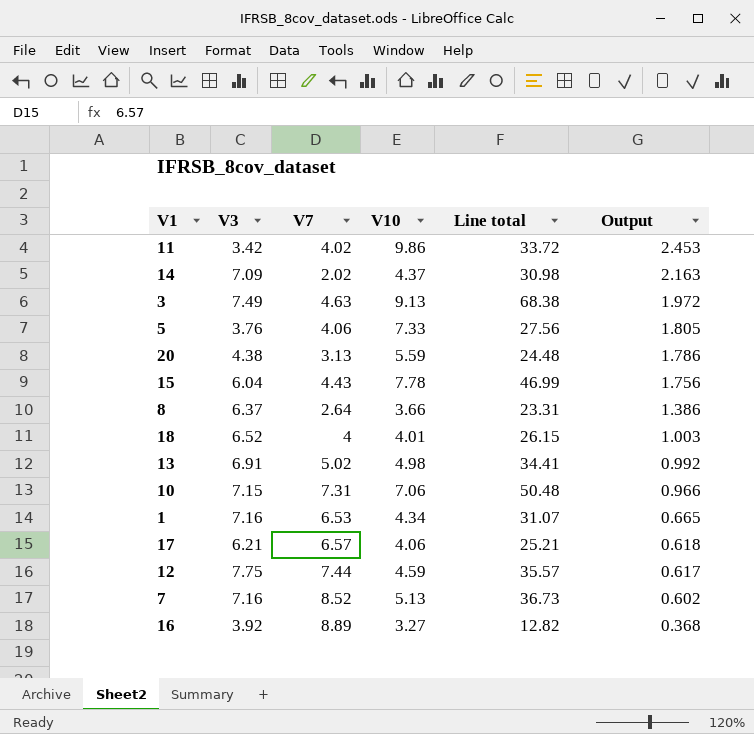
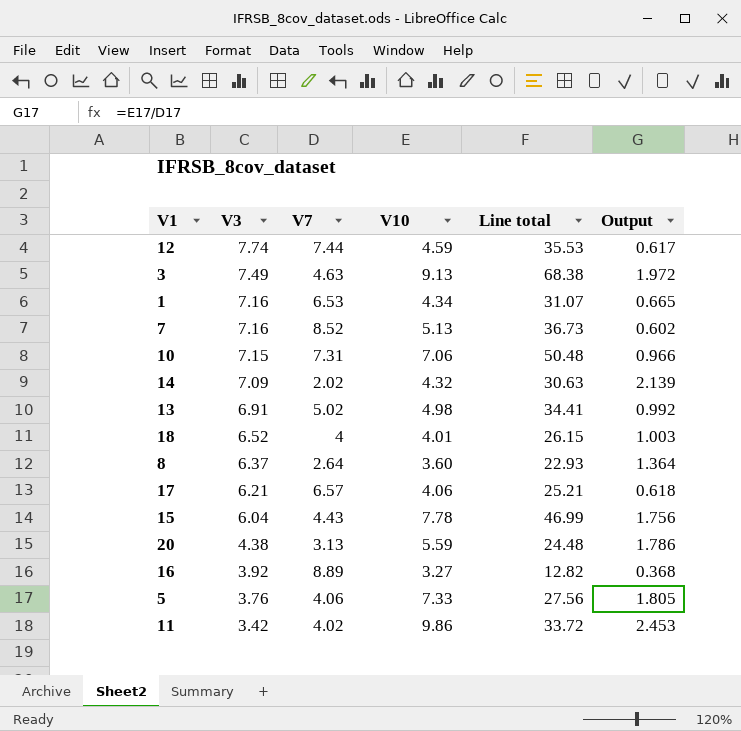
row order: Output descending -> V3 descending
12 | V3: 7.75 -> 7.74
12 | Line total: 35.57 -> 35.53
14 | V10: 4.37 -> 4.32
14 | Line total: 30.98 -> 30.63
14 | Output: 2.163 -> 2.139
8 | V10: 3.66 -> 3.60
8 | Line total: 23.31 -> 22.93
8 | Output: 1.386 -> 1.364

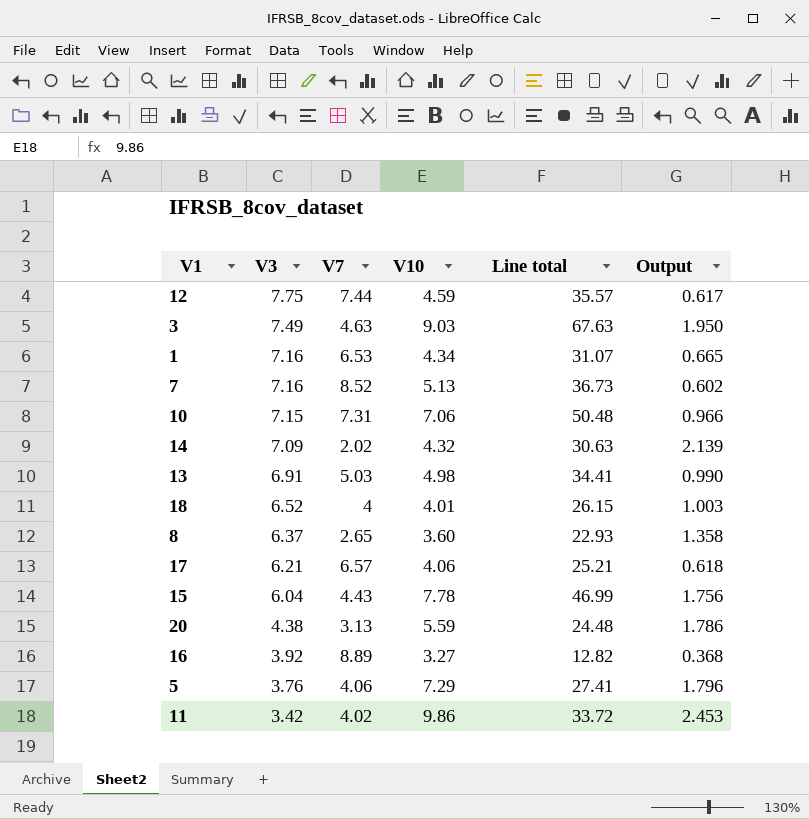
12 | V3: 7.74 -> 7.75
12 | Line total: 35.53 -> 35.57
3 | V10: 9.13 -> 9.03
3 | Line total: 68.38 -> 67.63
3 | Output: 1.972 -> 1.950
13 | V7: 5.02 -> 5.03
13 | Output: 0.992 -> 0.990
8 | V7: 2.64 -> 2.65
8 | Output: 1.364 -> 1.358
5 | V10: 7.33 -> 7.29
5 | Line total: 27.56 -> 27.41
5 | Output: 1.805 -> 1.796

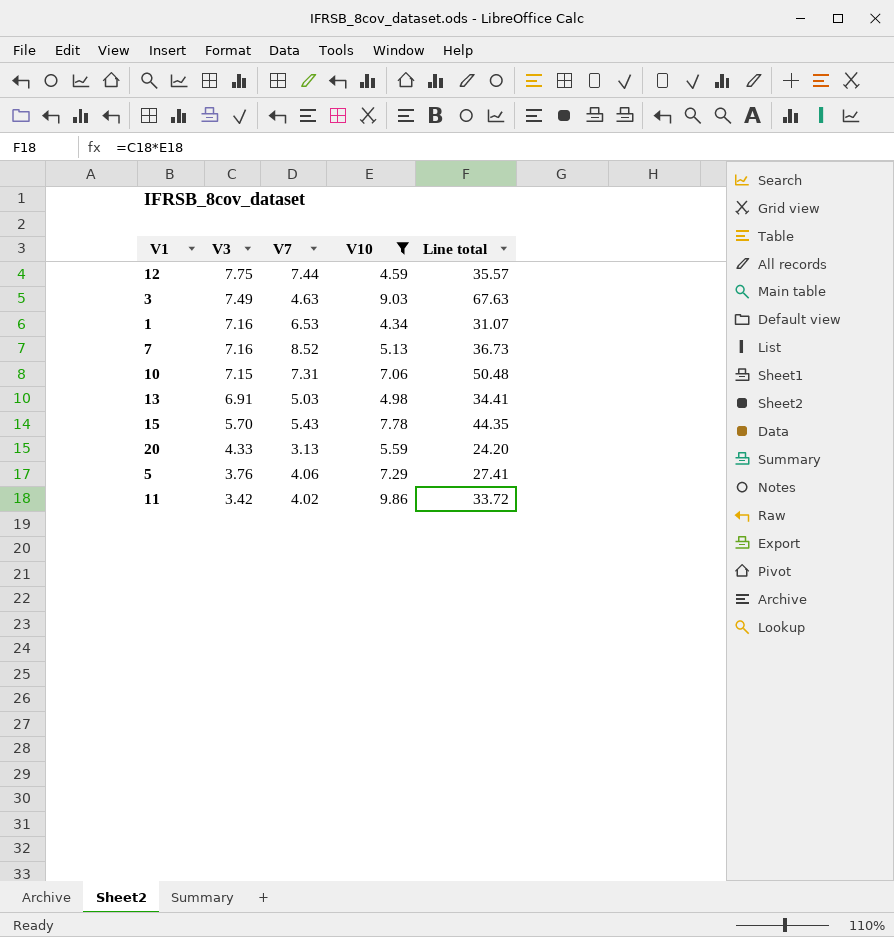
filter: none -> V10 >= 4.34
column Output | formula: [V10] / [V7] -> none
15 | V3: 6.04 -> 5.70
15 | V7: 4.43 -> 5.43
15 | Line total: 46.99 -> 44.35
20 | V3: 4.38 -> 4.33
20 | Line total: 24.48 -> 24.20

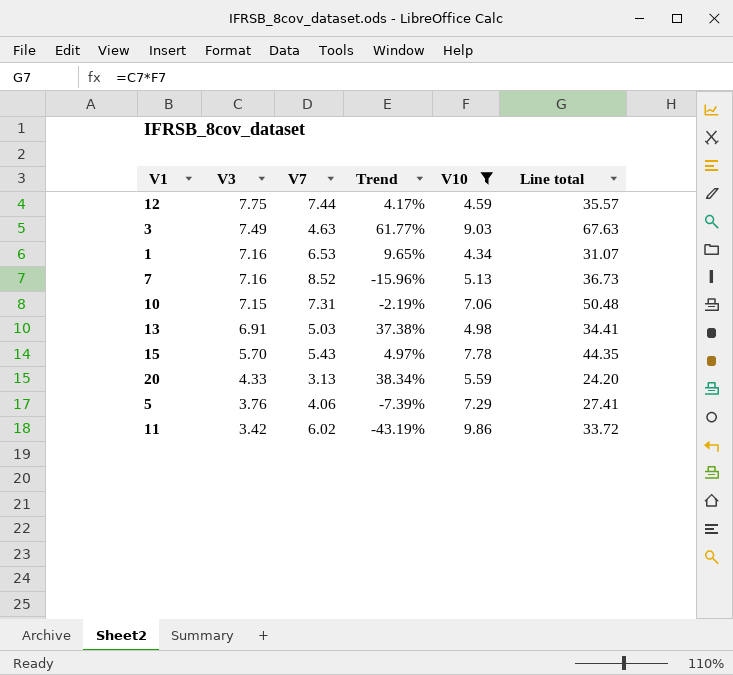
column Trend | formula: none -> ([V3] - [V7]) / [V7]
11 | V7: 4.02 -> 6.02

